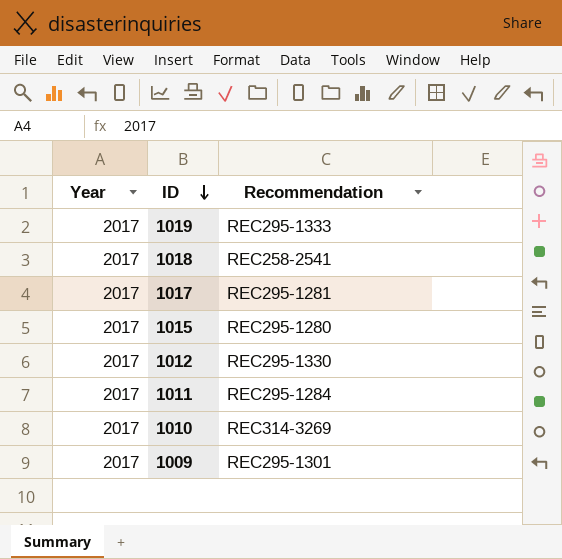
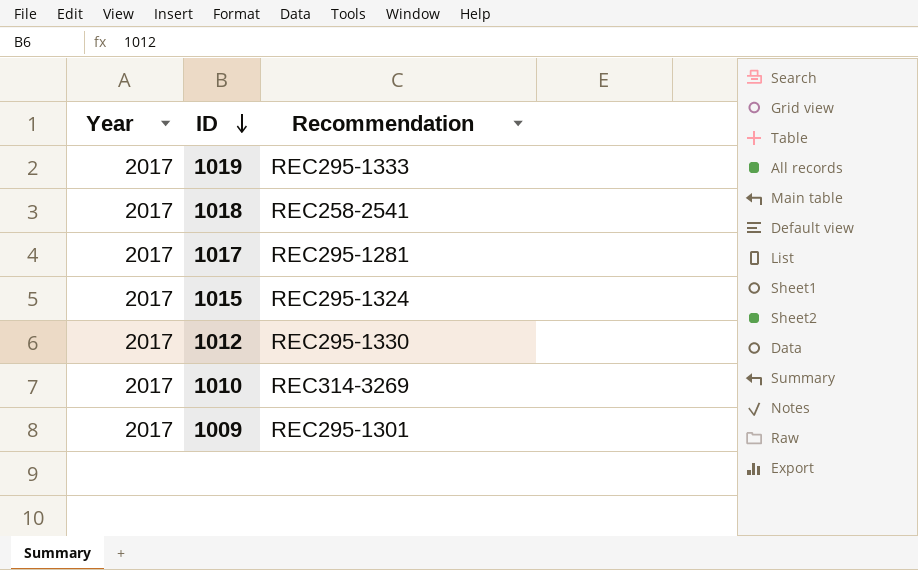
row 1011: 2017 | REC295-1284 -> none
1015 | Recommendation: REC295-1280 -> REC295-1324

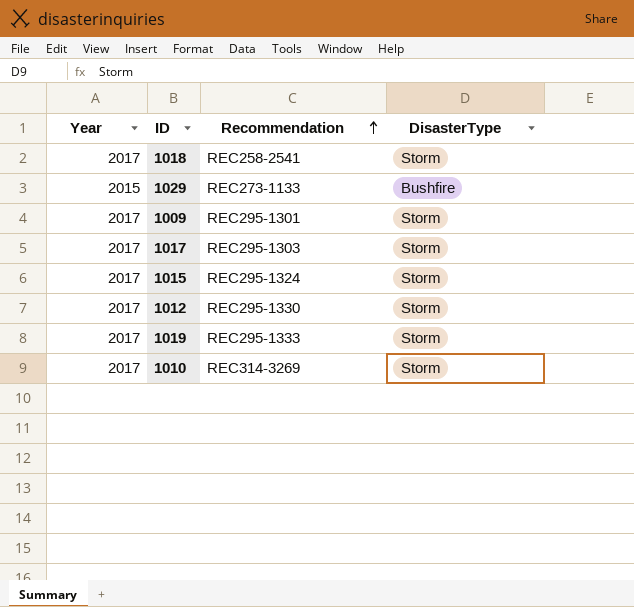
row order: ID descending -> Recommendation ascending
column DisasterType | position: none -> 4
row 1029: none -> 2015 | REC273-1133 | Bushfire
1017 | Recommendation: REC295-1281 -> REC295-1303

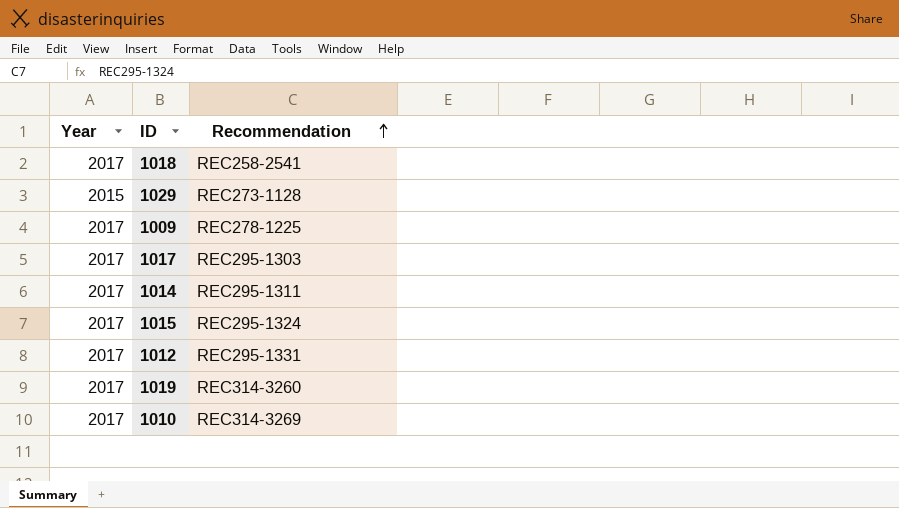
column DisasterType | position: 4 -> none
1029 | Recommendation: REC273-1133 -> REC273-1128
1009 | Recommendation: REC295-1301 -> REC278-1225
row 1014: none -> 2017 | REC295-1311
1012 | Recommendation: REC295-1330 -> REC295-1331
1019 | Recommendation: REC295-1333 -> REC314-3260

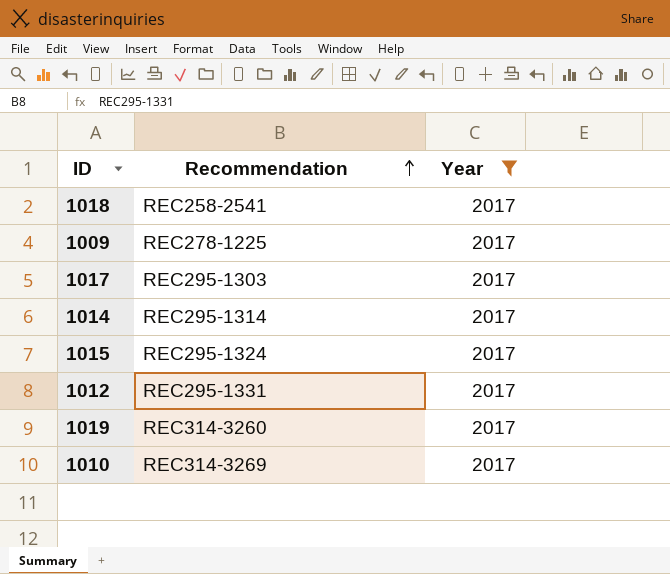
filter: none -> Year = 2017
column Year | position: 1 -> 3
1014 | Recommendation: REC295-1311 -> REC295-1314

